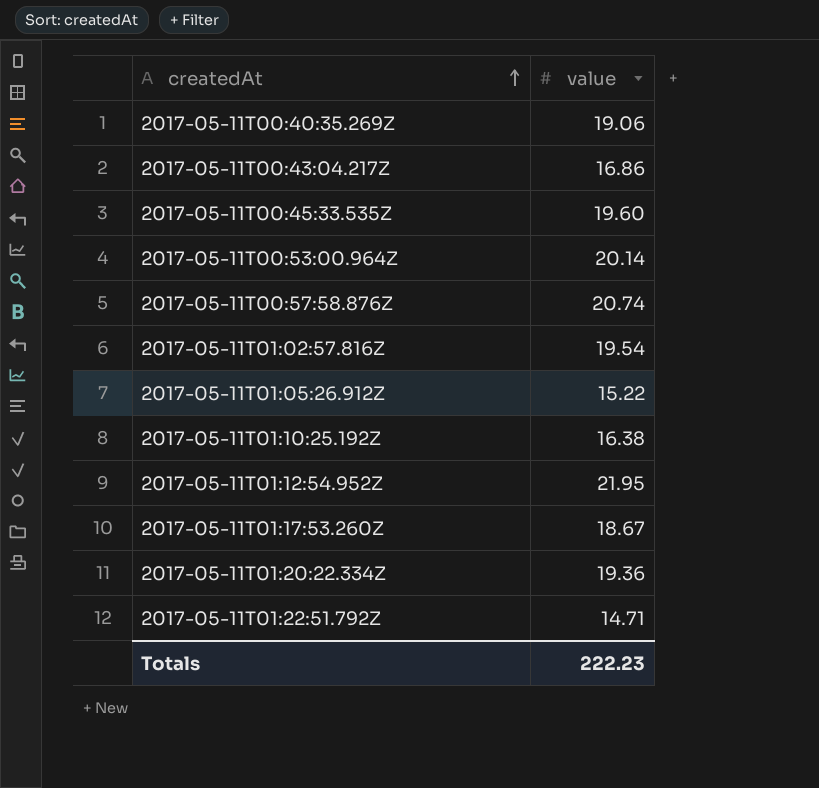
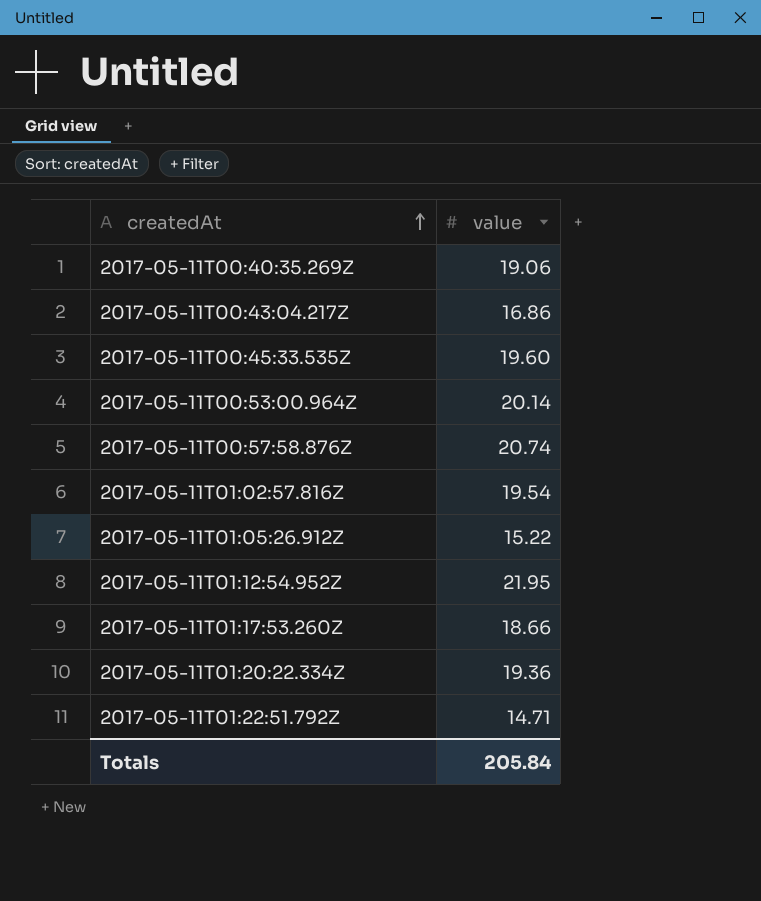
row 2017-05-11T01:10:25.192Z: 16.38 -> none
2017-05-11T01:17:53.260Z | value: 18.67 -> 18.66
Totals | value: 222.23 -> 205.84

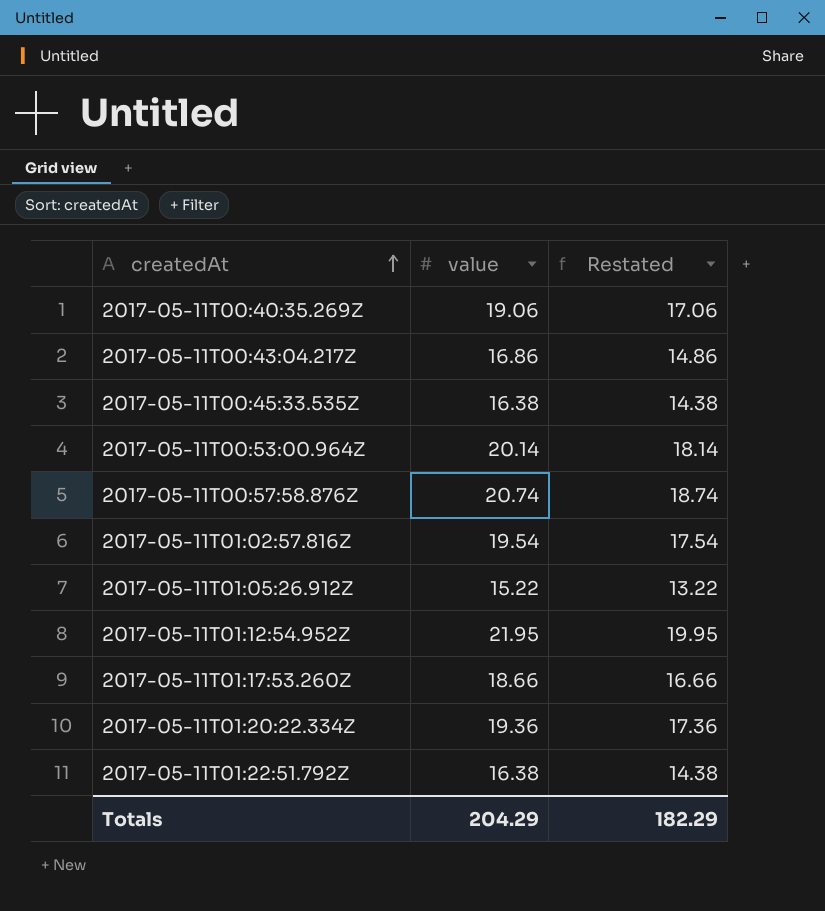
column Restated | formula: none -> [value] - 2
2017-05-11T00:45:33.535Z | value: 19.60 -> 16.38
2017-05-11T01:22:51.792Z | value: 14.71 -> 16.38
Totals | value: 205.84 -> 204.29

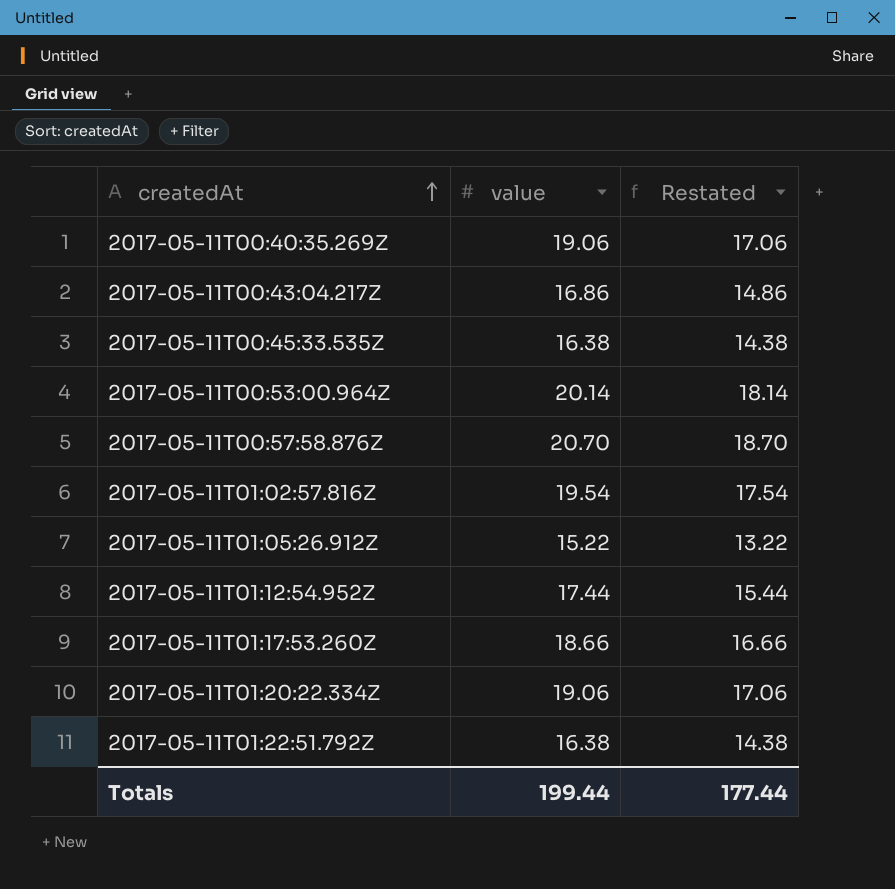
2017-05-11T00:57:58.876Z | value: 20.74 -> 20.70
2017-05-11T00:57:58.876Z | Restated: 18.74 -> 18.70
2017-05-11T01:12:54.952Z | value: 21.95 -> 17.44
2017-05-11T01:12:54.952Z | Restated: 19.95 -> 15.44
2017-05-11T01:20:22.334Z | value: 19.36 -> 19.06
2017-05-11T01:20:22.334Z | Restated: 17.36 -> 17.06
Totals | value: 204.29 -> 199.44
Totals | Restated: 182.29 -> 177.44

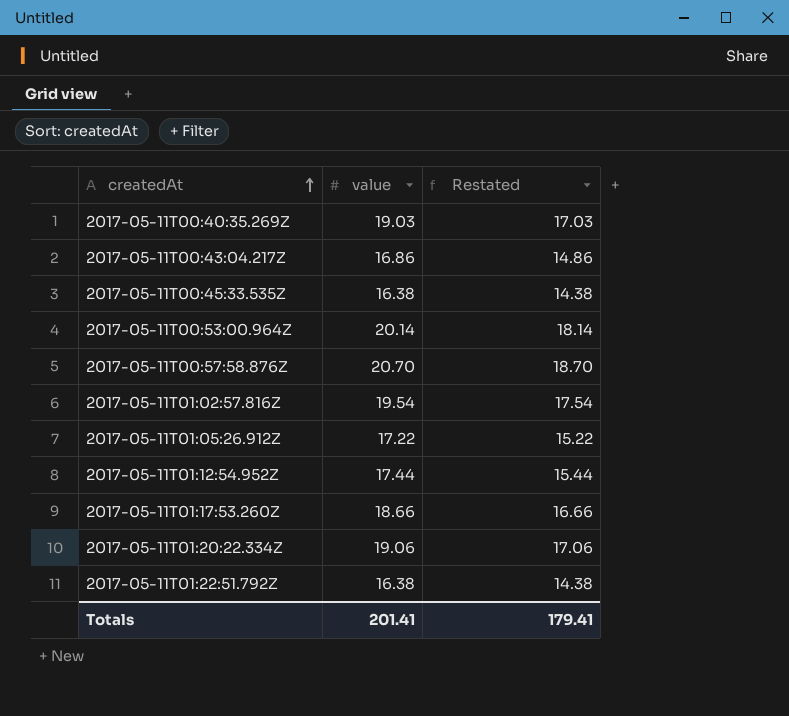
2017-05-11T00:40:35.269Z | value: 19.06 -> 19.03
2017-05-11T00:40:35.269Z | Restated: 17.06 -> 17.03
2017-05-11T01:05:26.912Z | value: 15.22 -> 17.22
2017-05-11T01:05:26.912Z | Restated: 13.22 -> 15.22
Totals | value: 199.44 -> 201.41
Totals | Restated: 177.44 -> 179.41

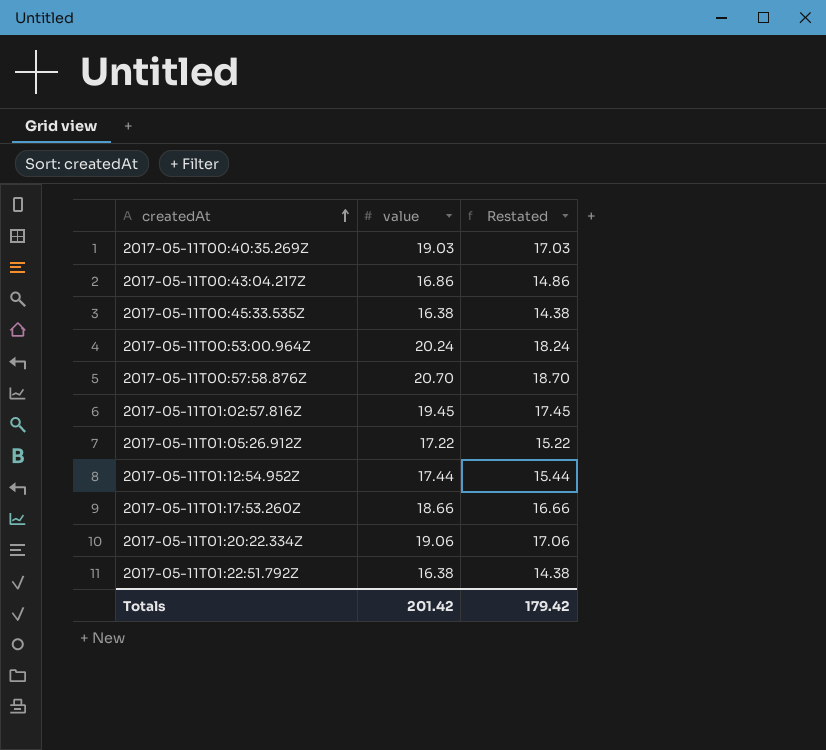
2017-05-11T00:53:00.964Z | value: 20.14 -> 20.24
2017-05-11T00:53:00.964Z | Restated: 18.14 -> 18.24
2017-05-11T01:02:57.816Z | value: 19.54 -> 19.45
2017-05-11T01:02:57.816Z | Restated: 17.54 -> 17.45
Totals | value: 201.41 -> 201.42
Totals | Restated: 179.41 -> 179.42

